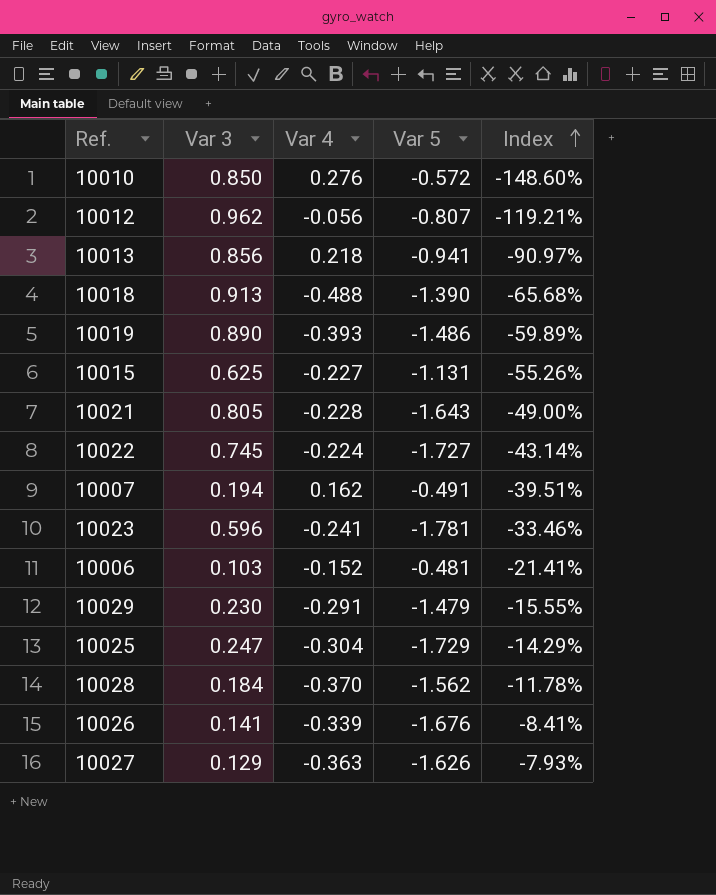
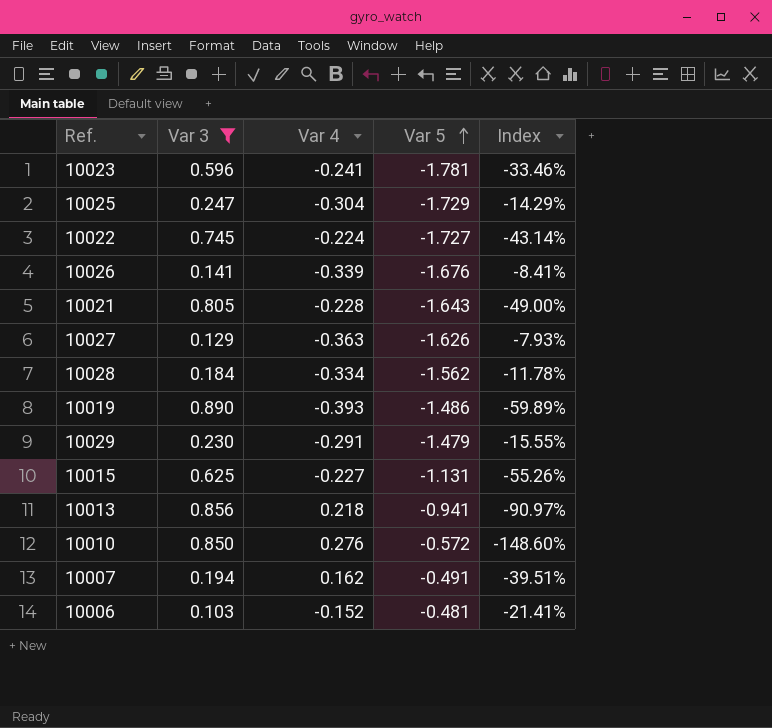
filter: none -> Var 3 <= 0.890
row order: Index ascending -> Var 5 ascending
10028 | Var 4: -0.370 -> -0.334

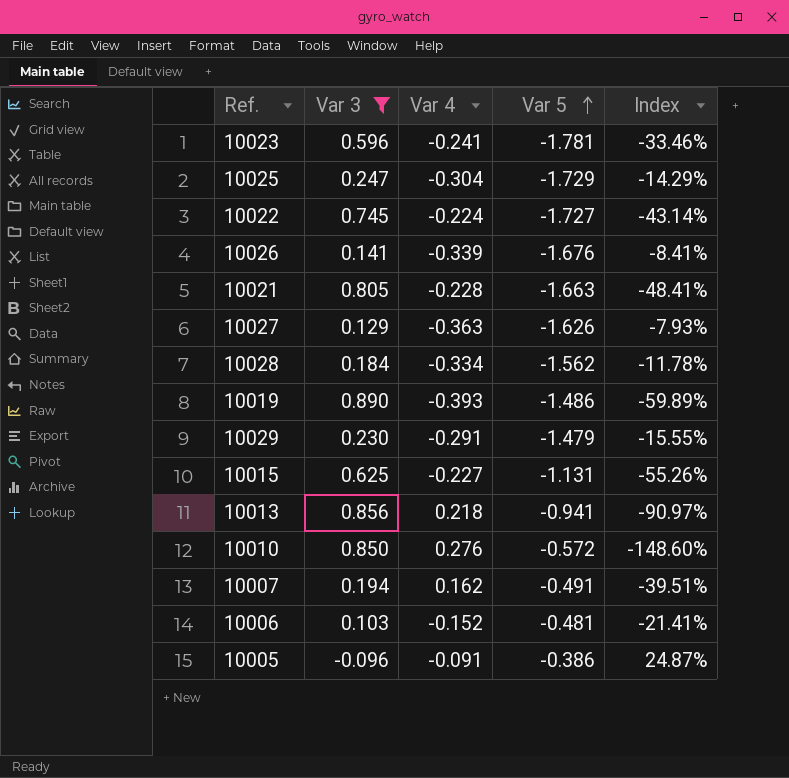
10021 | Var 5: -1.643 -> -1.663
10021 | Index: -49.00% -> -48.41%
row 10005: none -> -0.096 | -0.091 | -0.386 | 24.87%

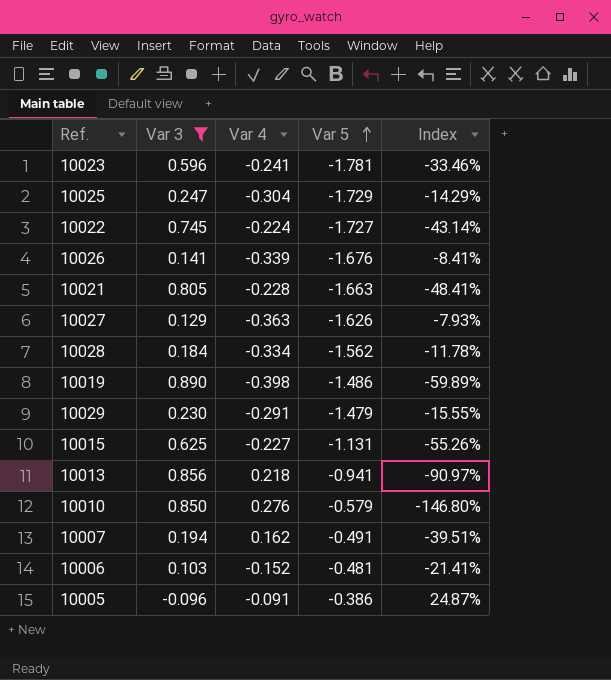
10019 | Var 4: -0.393 -> -0.398
10010 | Var 5: -0.572 -> -0.579
10010 | Index: -148.60% -> -146.80%

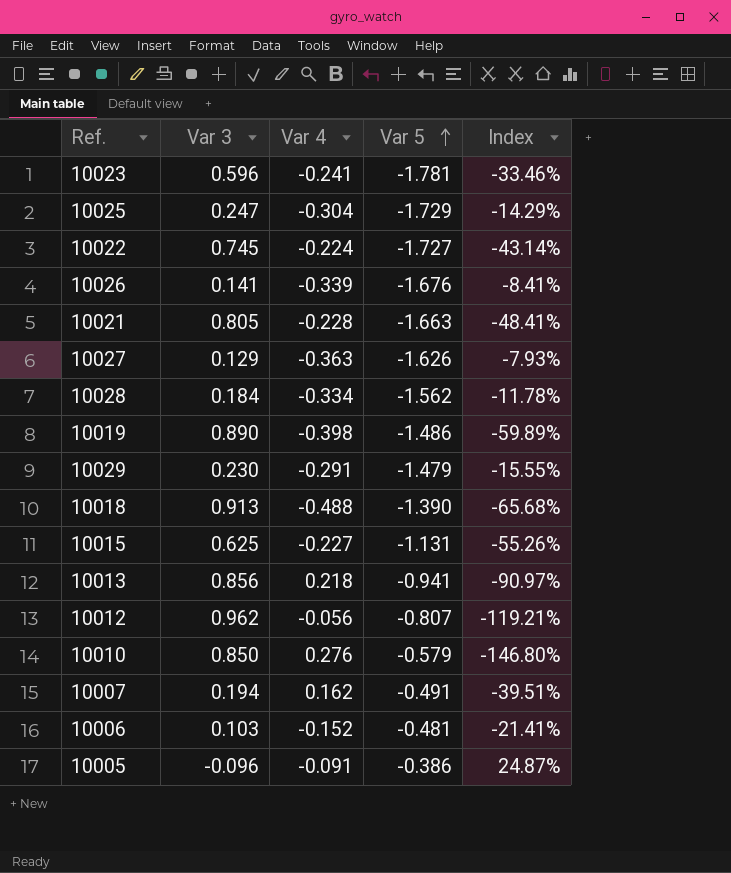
filter: Var 3 <= 0.890 -> none

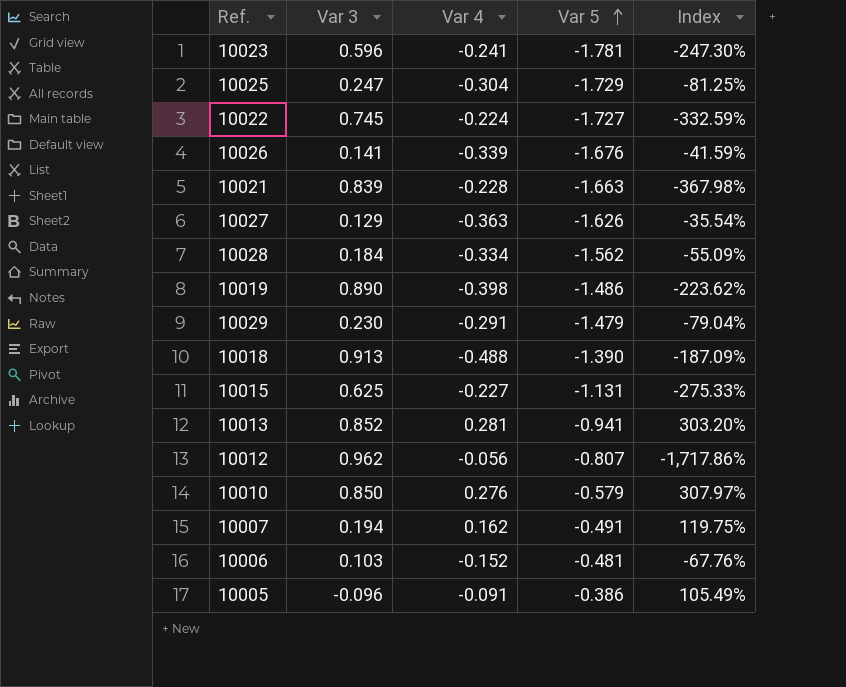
column Index | formula: [Var 3] / [Var 5] -> [Var 3] / [Var 4]
10021 | Var 3: 0.805 -> 0.839
10013 | Var 3: 0.856 -> 0.852
10013 | Var 4: 0.218 -> 0.281

